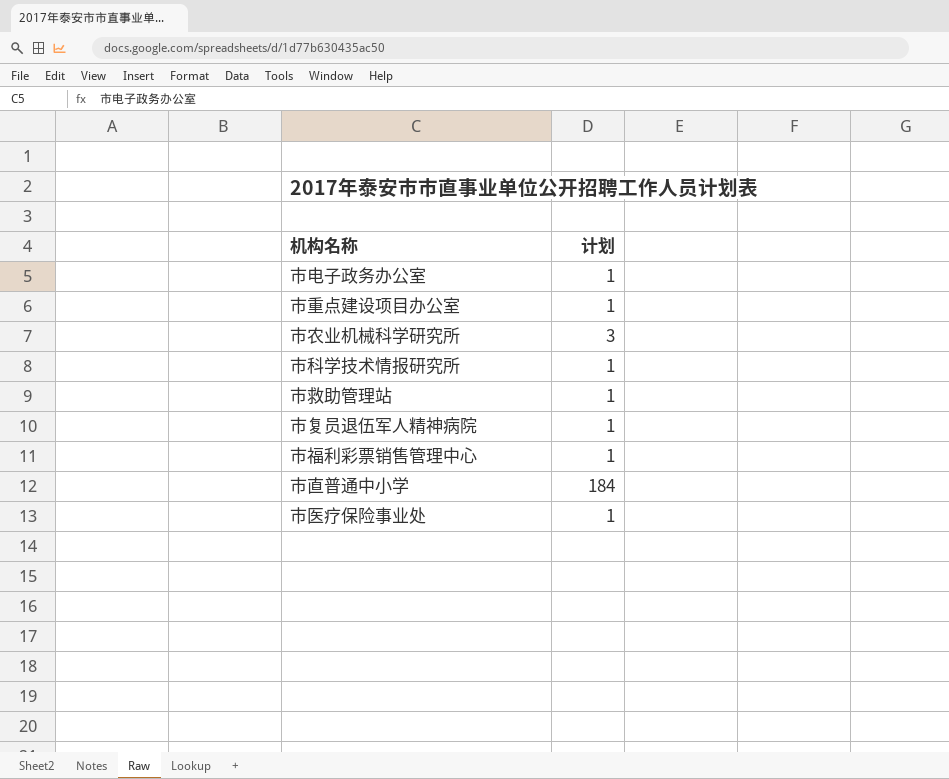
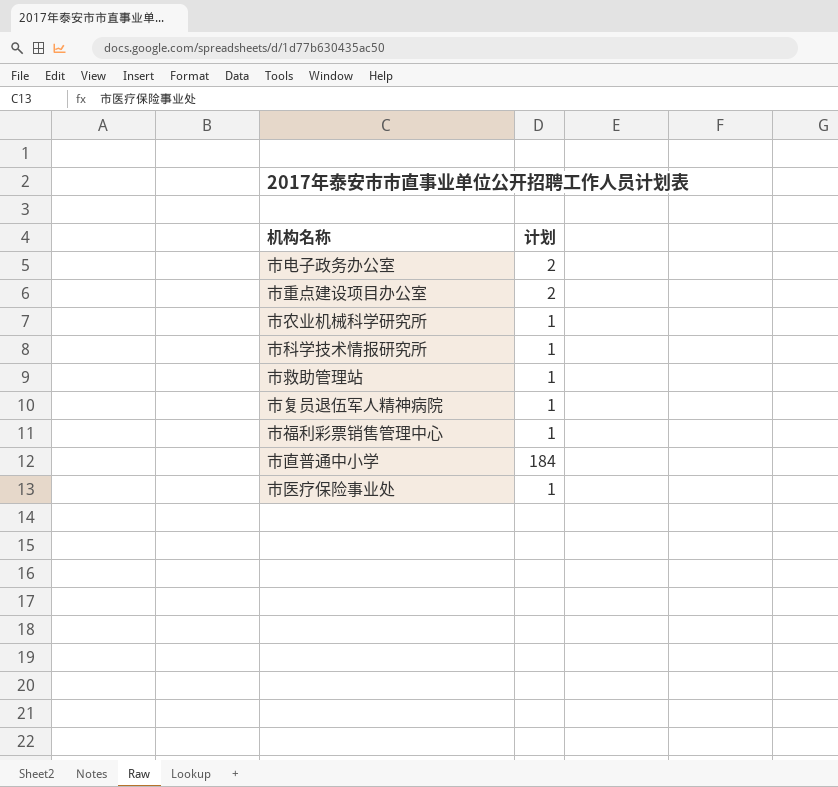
市电子政务办公室 | 计划: 1 -> 2
市重点建设项目办公室 | 计划: 1 -> 2
市农业机械科学研究所 | 计划: 3 -> 1

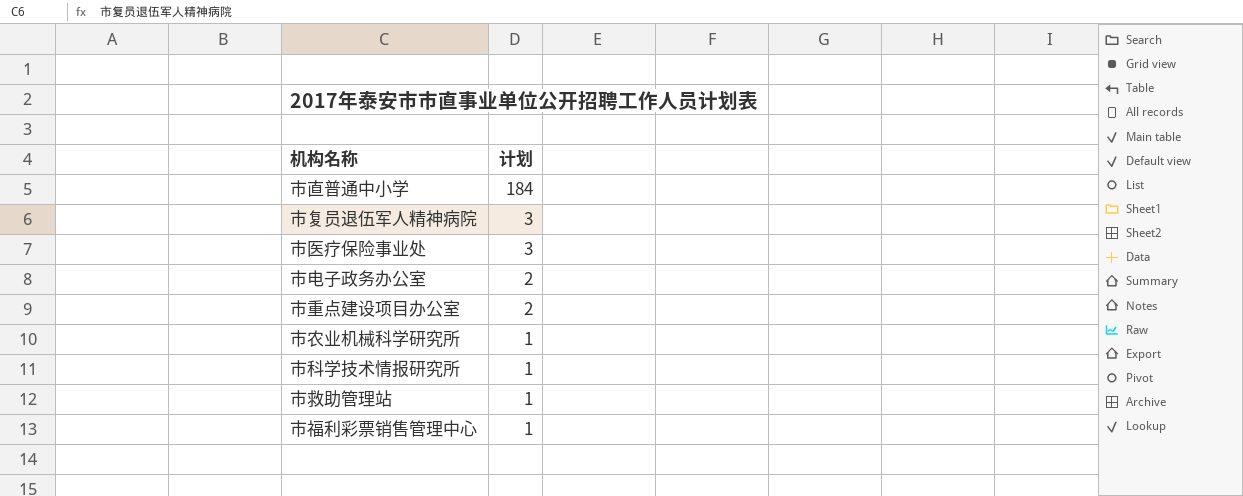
row order: none -> 计划 descending
市复员退伍军人精神病院 | 计划: 1 -> 3
市医疗保险事业处 | 计划: 1 -> 3

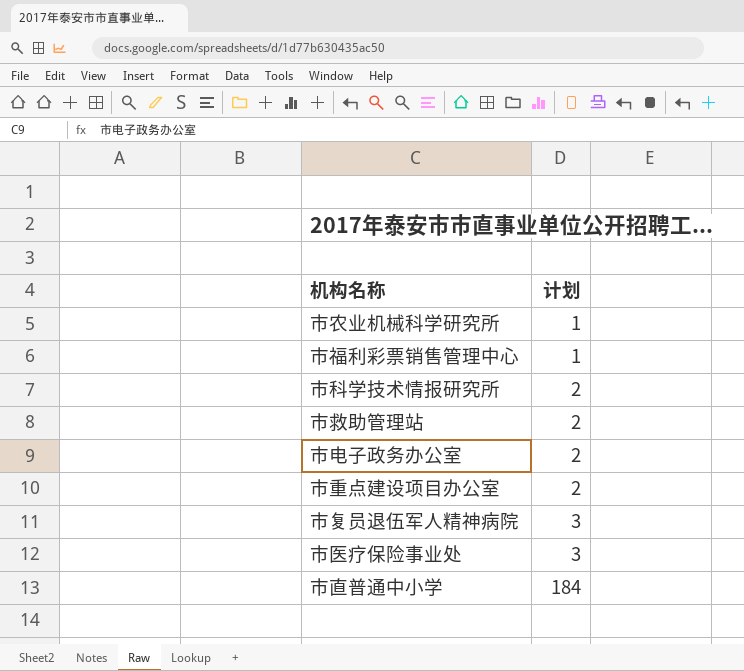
row order: 计划 descending -> 计划 ascending
市科学技术情报研究所 | 计划: 1 -> 2
市救助管理站 | 计划: 1 -> 2

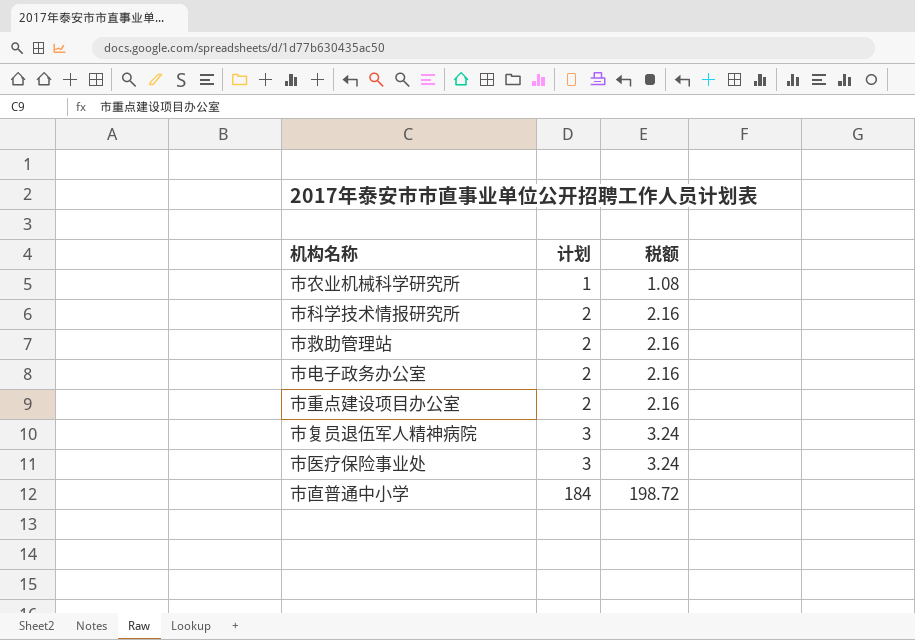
column 税额 | formula: none -> [计划] * 1.08
row 市福利彩票销售管理中心: 1 -> none

